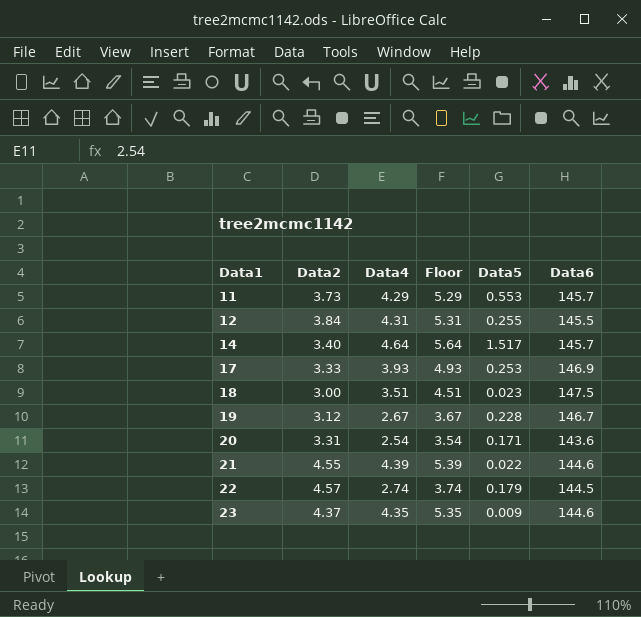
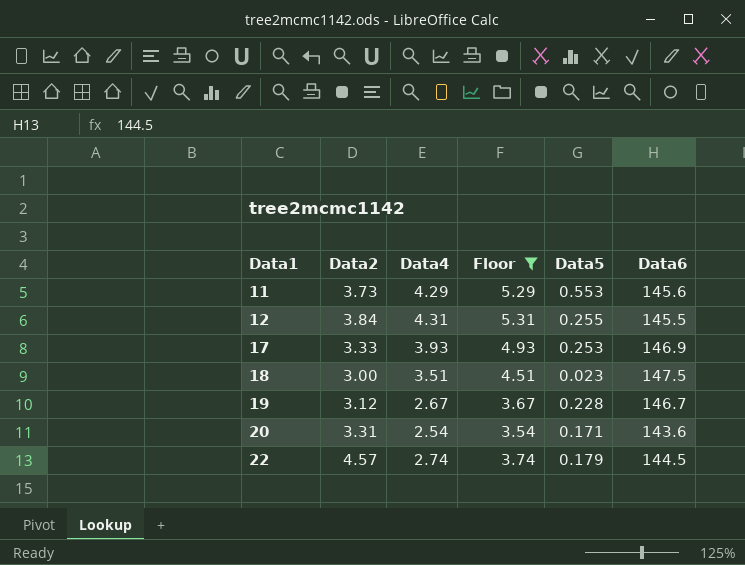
filter: none -> Floor <= 5.31
11 | Data6: 145.7 -> 145.6

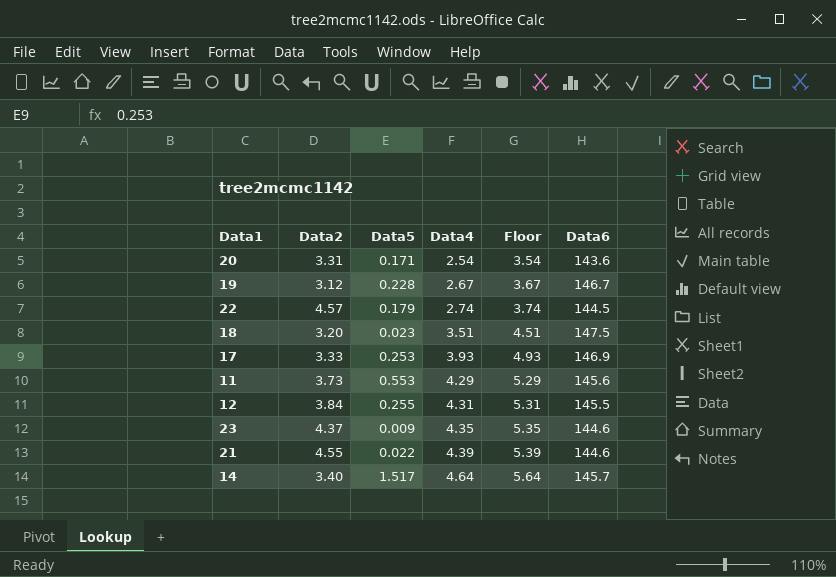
filter: Floor <= 5.31 -> none
row order: Data1 ascending -> Data4 ascending
column Data5 | position: 5 -> 3
18 | Data2: 3.00 -> 3.20

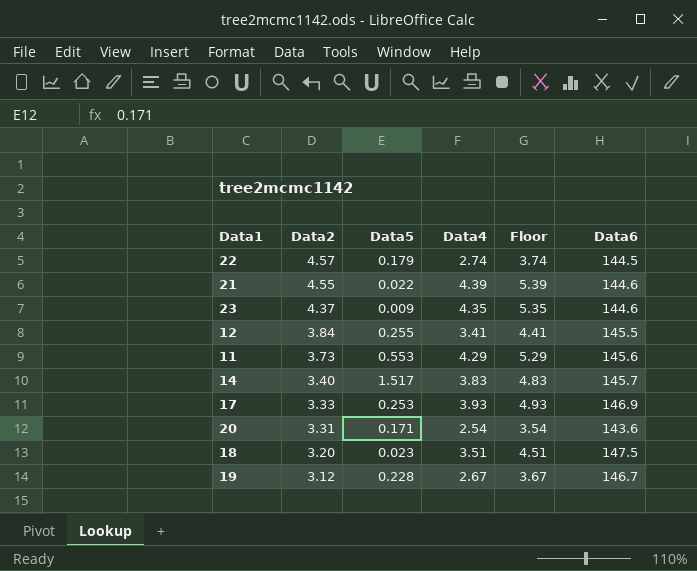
row order: Data4 ascending -> Data2 descending
12 | Data4: 4.31 -> 3.41
12 | Floor: 5.31 -> 4.41
14 | Data4: 4.64 -> 3.83
14 | Floor: 5.64 -> 4.83

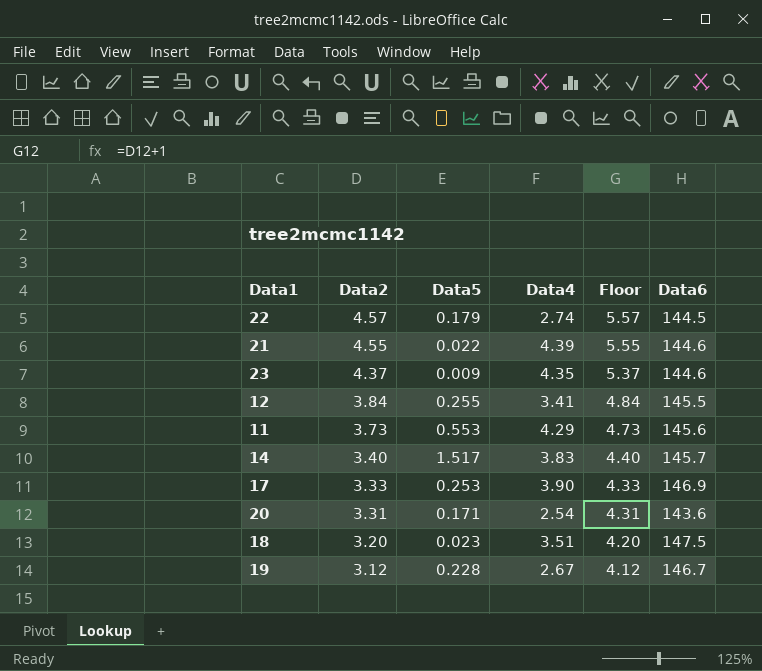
column Floor | formula: [Data4] + 1 -> [Data2] + 1
17 | Data4: 3.93 -> 3.90

